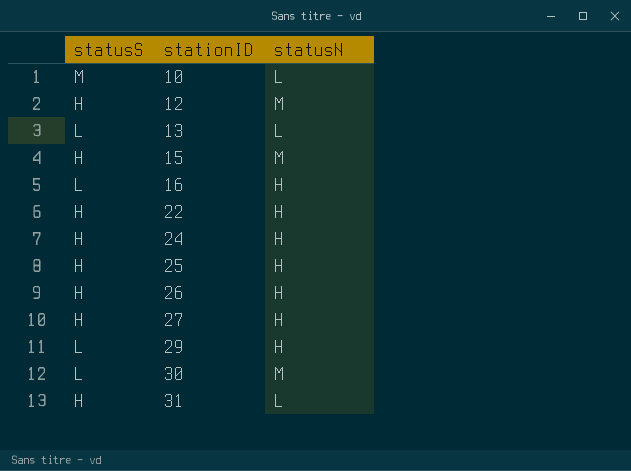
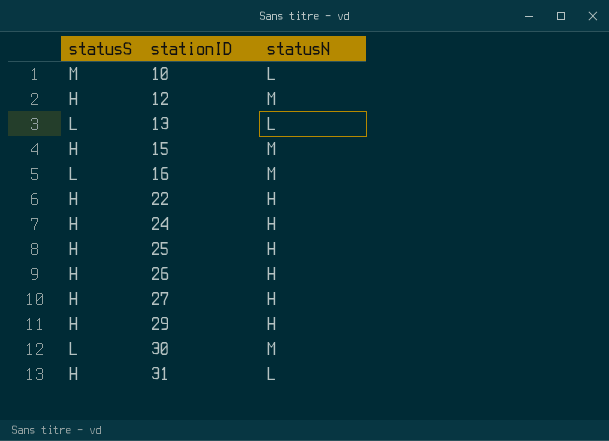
16 | statusN: H -> M
29 | statusS: L -> H

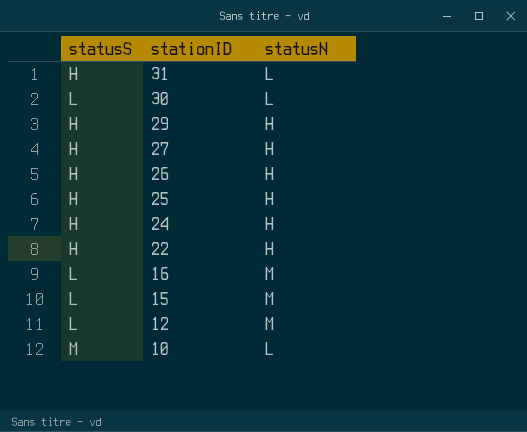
row order: stationID ascending -> stationID descending
row 13: L | L -> none
30 | statusN: M -> L
15 | statusS: H -> L
12 | statusS: H -> L

